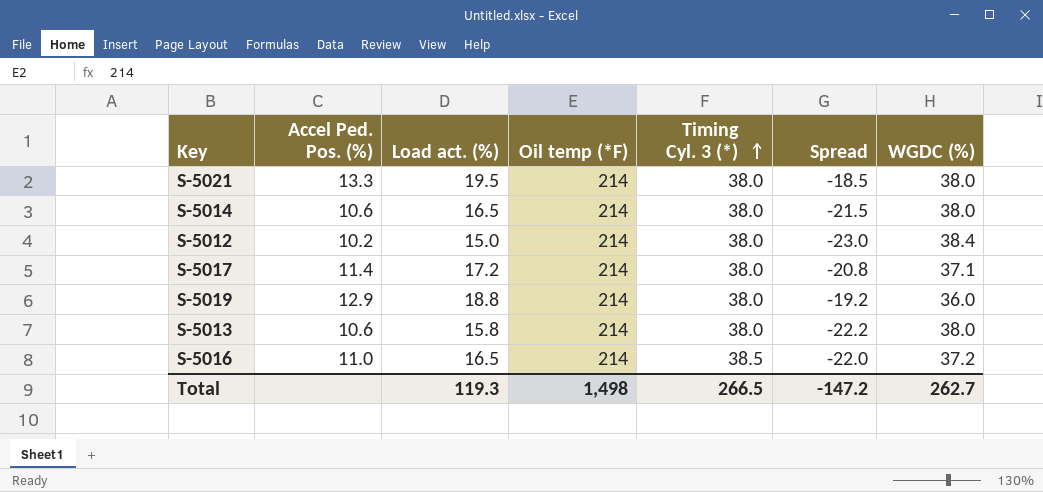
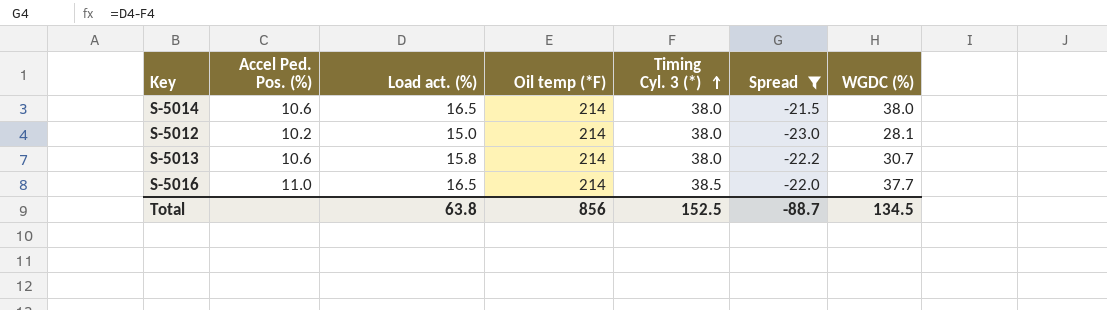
filter: none -> Spread <= -21.5
S-5012 | WGDC (%): 38.4 -> 28.1
S-5013 | WGDC (%): 38.0 -> 30.7
S-5016 | WGDC (%): 37.2 -> 37.7
Total | Load act. (%): 119.3 -> 63.8
Total | Oil temp (*F): 1,498 -> 856
Total | Timing Cyl. 3 (*): 266.5 -> 152.5
Total | Spread: -147.2 -> -88.7
Total | WGDC (%): 262.7 -> 134.5

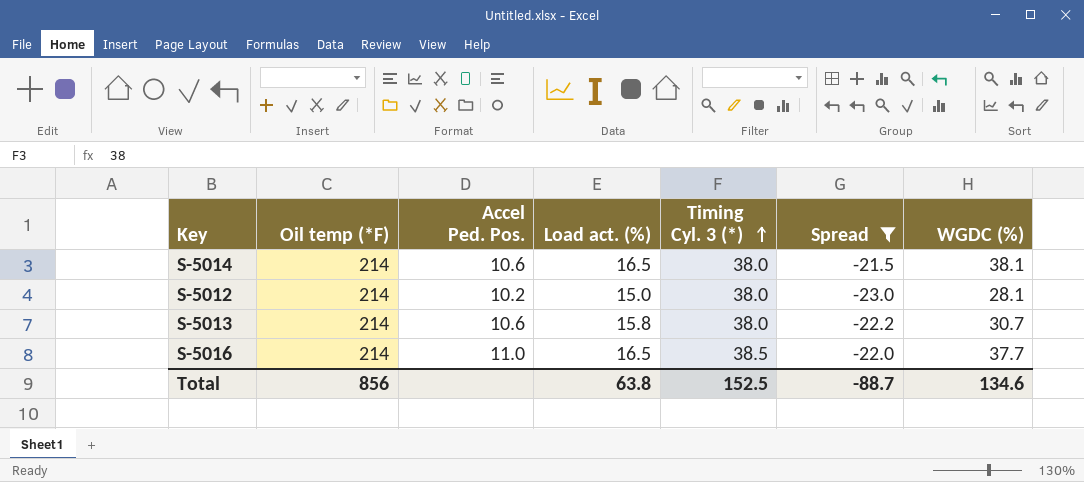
column Oil temp (*F) | position: 4 -> 2
column name: Accel Ped. Pos. (%) -> Accel Ped. Pos.
S-5014 | WGDC (%): 38.0 -> 38.1
Total | WGDC (%): 134.5 -> 134.6

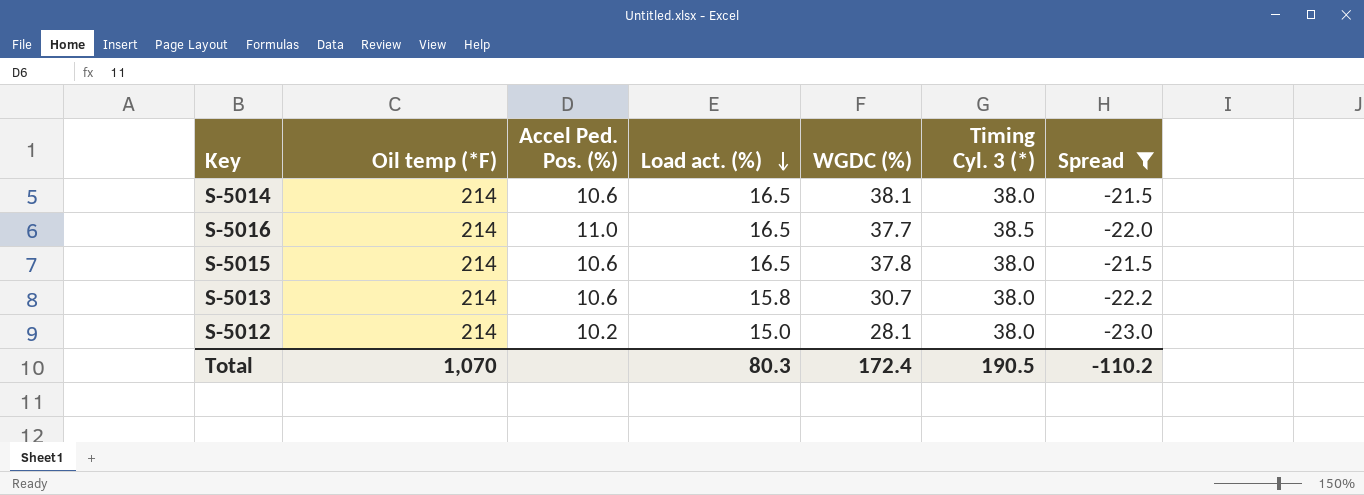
row order: Timing Cyl. 3 (*) ascending -> Load act. (%) descending
column name: Accel Ped. Pos. -> Accel Ped. Pos. (%)
column WGDC (%) | position: 7 -> 5
row S-5015: none -> 214 | 10.6 | 16.5 | 37.8 | 38.0 | -21.5
Total | Oil temp (*F): 856 -> 1,070
Total | Load act. (%): 63.8 -> 80.3
Total | WGDC (%): 134.6 -> 172.4
Total | Timing Cyl. 3 (*): 152.5 -> 190.5
Total | Spread: -88.7 -> -110.2

